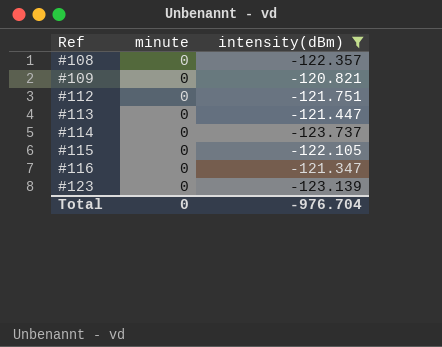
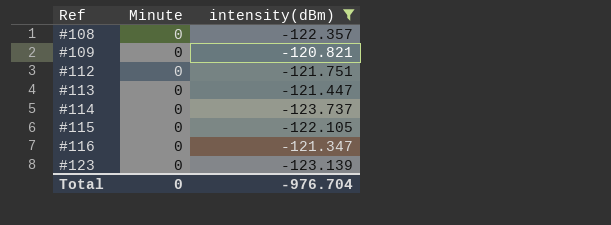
column name: minute -> Minute

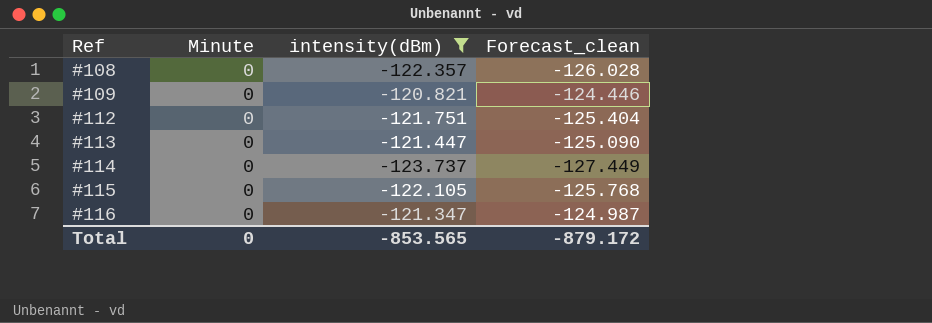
column Forecast_clean | formula: none -> [intensity(dBm)] * 1.03
row #123: 0 | -123.139 -> none
Total | intensity(dBm): -976.704 -> -853.565

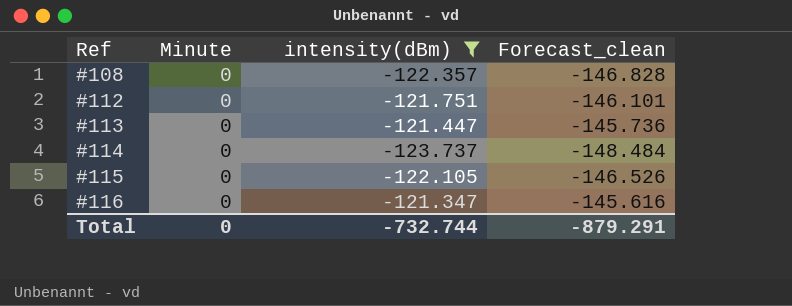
column Forecast_clean | formula: [intensity(dBm)] * 1.03 -> [intensity(dBm)] * 1.2
row #109: 0 | -120.821 | -124.446 -> none
Total | intensity(dBm): -853.565 -> -732.744
Total | Forecast_clean: -879.172 -> -879.291

